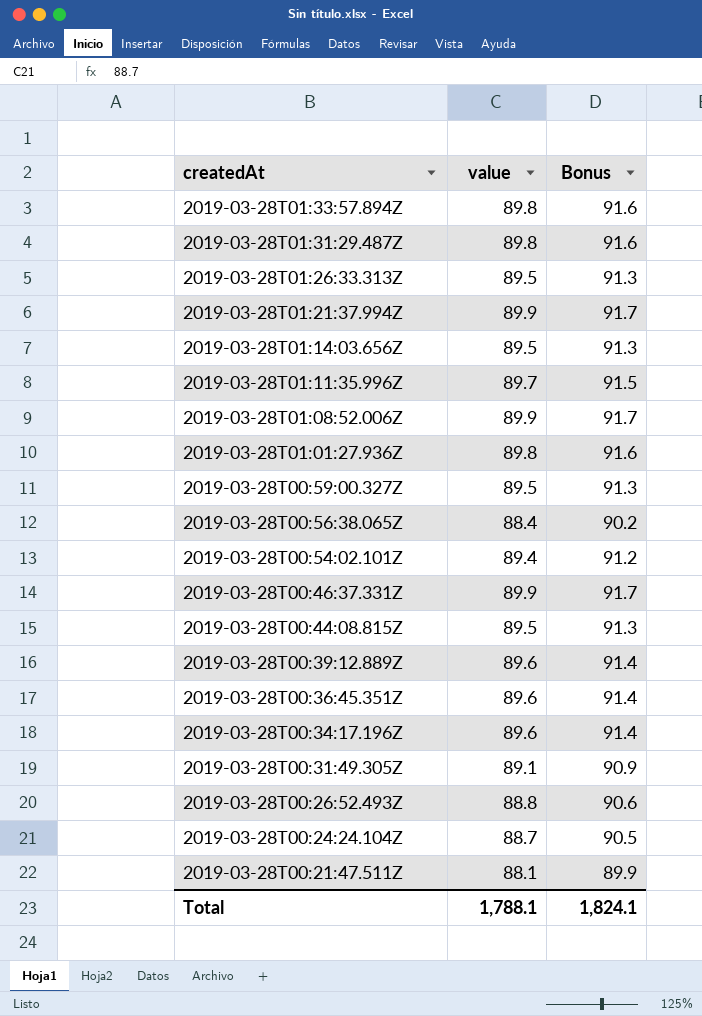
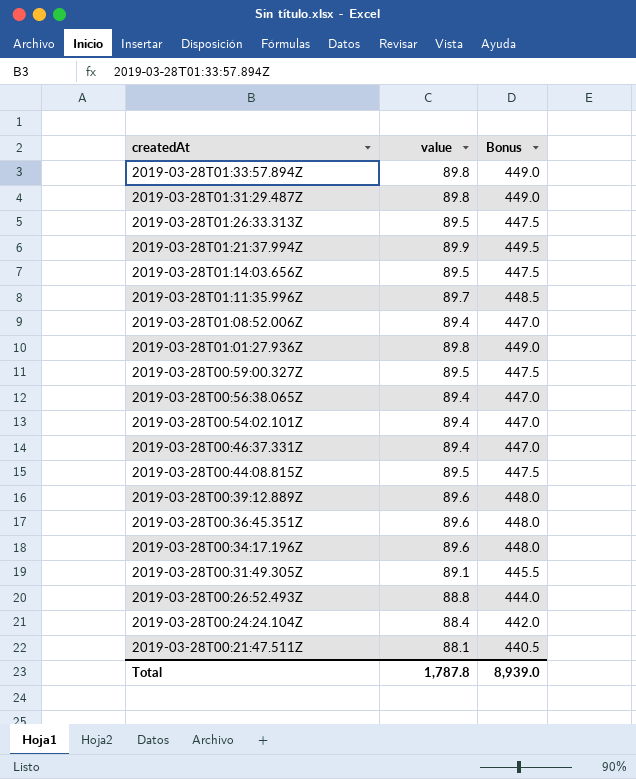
column Bonus | formula: [value] * 1.02 -> [value] * 5
2019-03-28T01:08:52.006Z | value: 89.9 -> 89.4
2019-03-28T00:56:38.065Z | value: 88.4 -> 89.4
2019-03-28T00:46:37.331Z | value: 89.9 -> 89.4
2019-03-28T00:24:24.104Z | value: 88.7 -> 88.4
Total | value: 1,788.1 -> 1,787.8
Total | Bonus: 1,824.1 -> 8,939.0

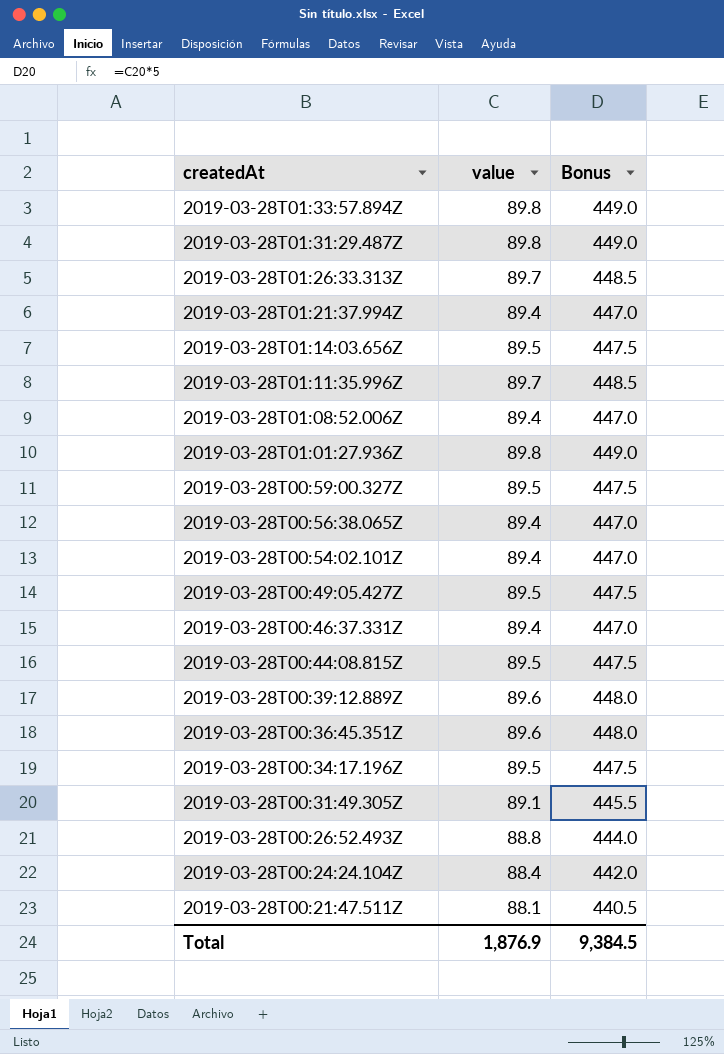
2019-03-28T01:26:33.313Z | value: 89.5 -> 89.7
2019-03-28T01:26:33.313Z | Bonus: 447.5 -> 448.5
2019-03-28T01:21:37.994Z | value: 89.9 -> 89.4
2019-03-28T01:21:37.994Z | Bonus: 449.5 -> 447.0
row 2019-03-28T00:49:05.427Z: none -> 89.5 | 447.5
2019-03-28T00:34:17.196Z | value: 89.6 -> 89.5
2019-03-28T00:34:17.196Z | Bonus: 448.0 -> 447.5
Total | value: 1,787.8 -> 1,876.9
Total | Bonus: 8,939.0 -> 9,384.5

